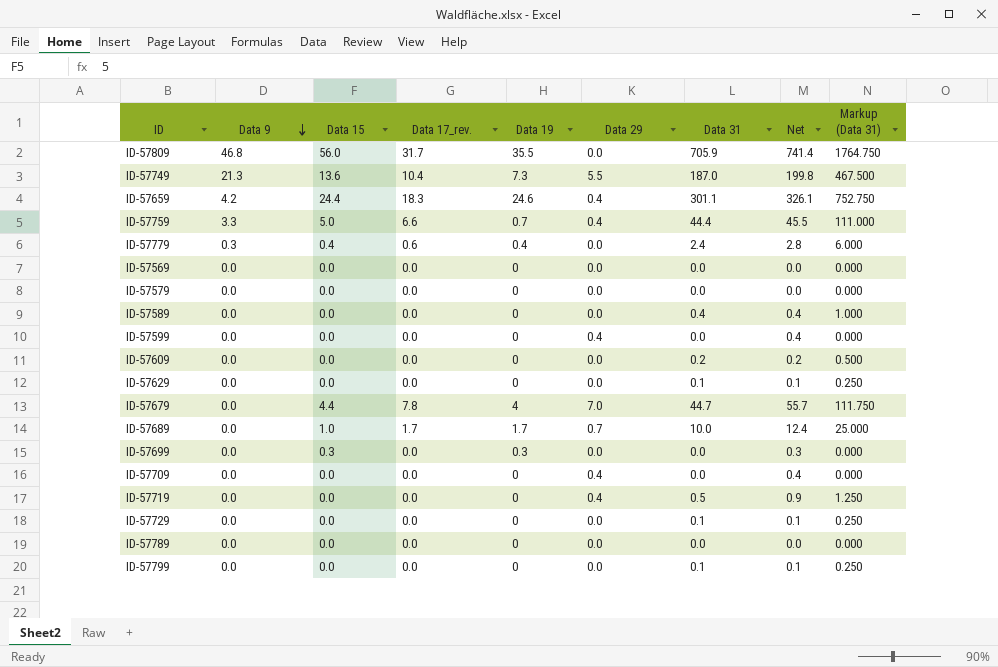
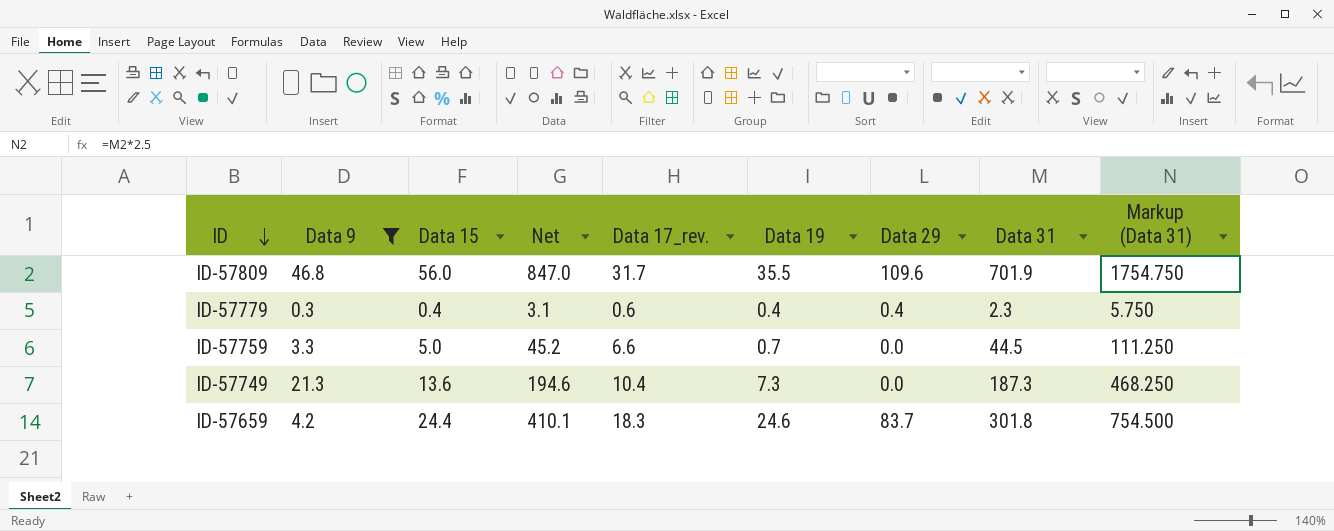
filter: none -> Data 9 != 0.0
row order: Data 9 descending -> ID descending
column Net | position: 8 -> 4
ID-57809 | Net: 741.4 -> 847.0
ID-57809 | Data 29: 0.0 -> 109.6
ID-57809 | Data 31: 705.9 -> 701.9
ID-57809 | Markup (Data 31): 1764.750 -> 1754.750
ID-57779 | Net: 2.8 -> 3.1
ID-57779 | Data 29: 0.0 -> 0.4
ID-57779 | Data 31: 2.4 -> 2.3
ID-57779 | Markup (Data 31): 6.000 -> 5.750
ID-57759 | Net: 45.5 -> 45.2
ID-57759 | Data 29: 0.4 -> 0.0
ID-57759 | Data 31: 44.4 -> 44.5
ID-57759 | Markup (Data 31): 111.000 -> 111.250
ID-57749 | Net: 199.8 -> 194.6
ID-57749 | Data 29: 5.5 -> 0.0
ID-57749 | Data 31: 187.0 -> 187.3
ID-57749 | Markup (Data 31): 467.500 -> 468.250
ID-57659 | Net: 326.1 -> 410.1
ID-57659 | Data 29: 0.4 -> 83.7
ID-57659 | Data 31: 301.1 -> 301.8
ID-57659 | Markup (Data 31): 752.750 -> 754.500

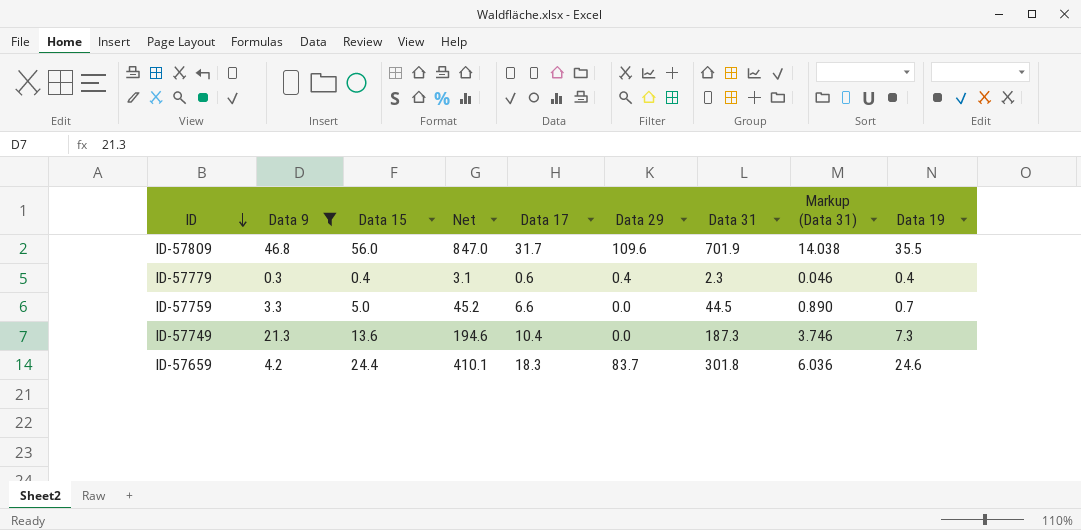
column name: Data 17_rev. -> Data 17
column Markup (Data 31) | formula: [Data 31] * 2.5 -> [Data 31] * 0.02
column Data 19 | position: 6 -> 9

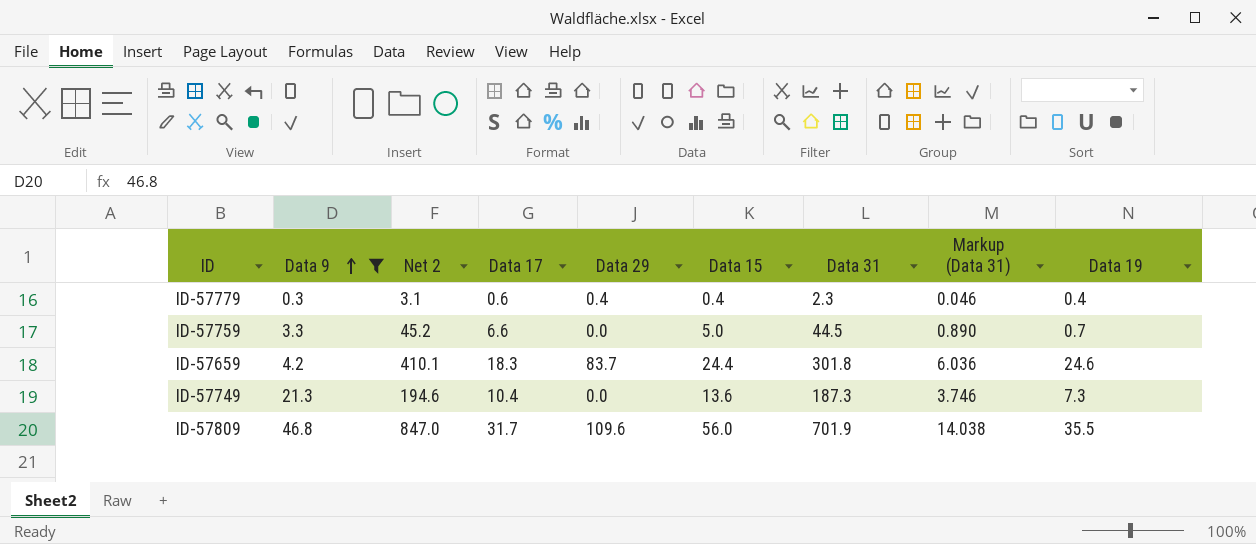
row order: ID descending -> Data 9 ascending
column name: Net -> Net 2
column Data 15 | position: 3 -> 6

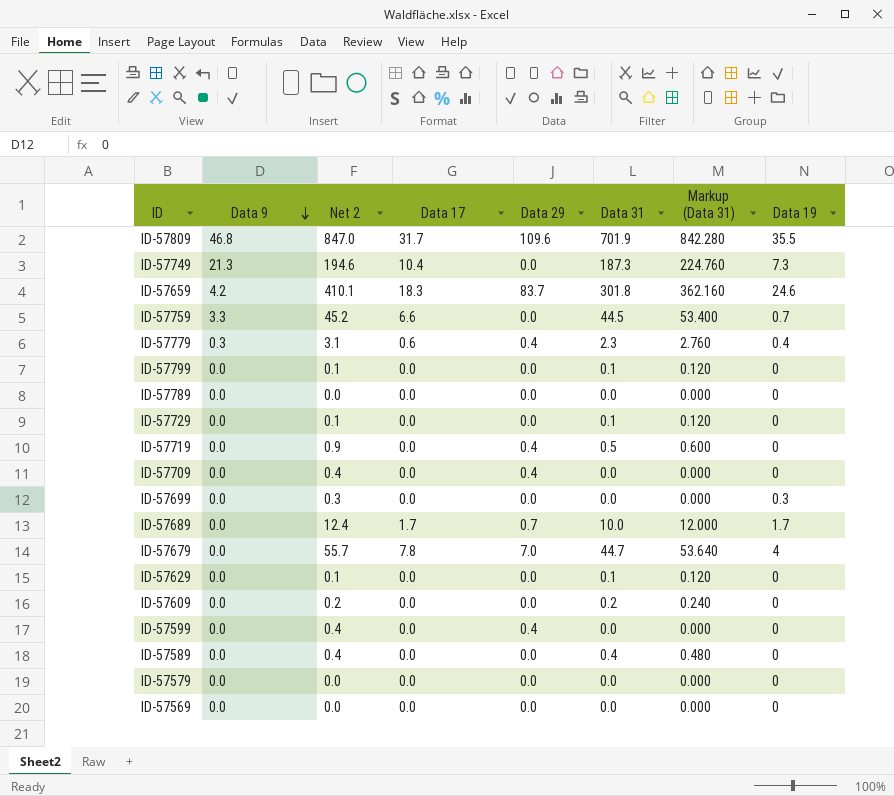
filter: Data 9 != 0.0 -> none
row order: Data 9 ascending -> Data 9 descending
column Data 15 | position: 6 -> none
column Markup (Data 31) | formula: [Data 31] * 0.02 -> [Data 31] * 1.2

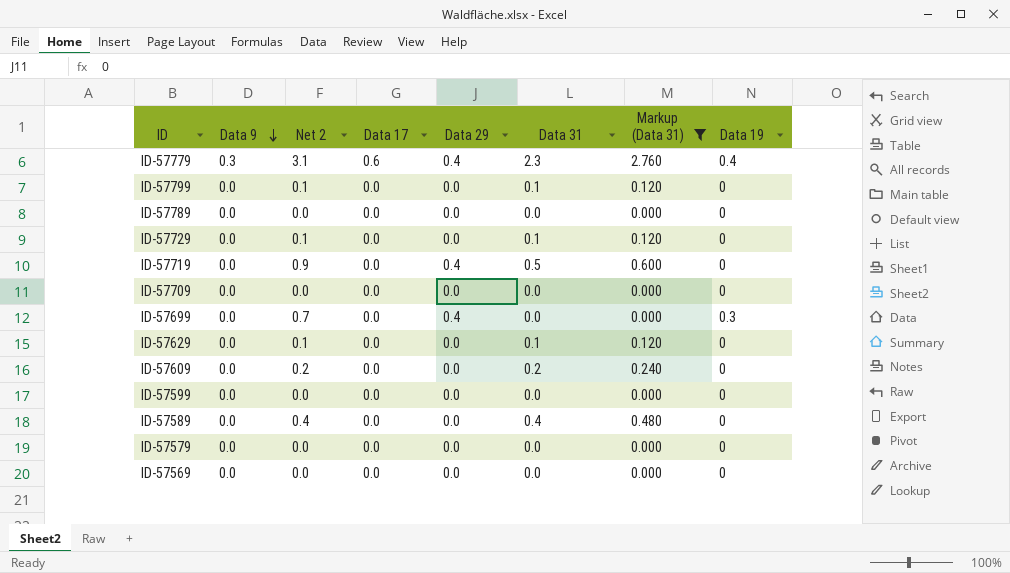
filter: none -> Markup (Data 31) <= 2.760
ID-57709 | Net 2: 0.4 -> 0.0
ID-57709 | Data 29: 0.4 -> 0.0
ID-57699 | Net 2: 0.3 -> 0.7
ID-57699 | Data 29: 0.0 -> 0.4
ID-57599 | Net 2: 0.4 -> 0.0
ID-57599 | Data 29: 0.4 -> 0.0

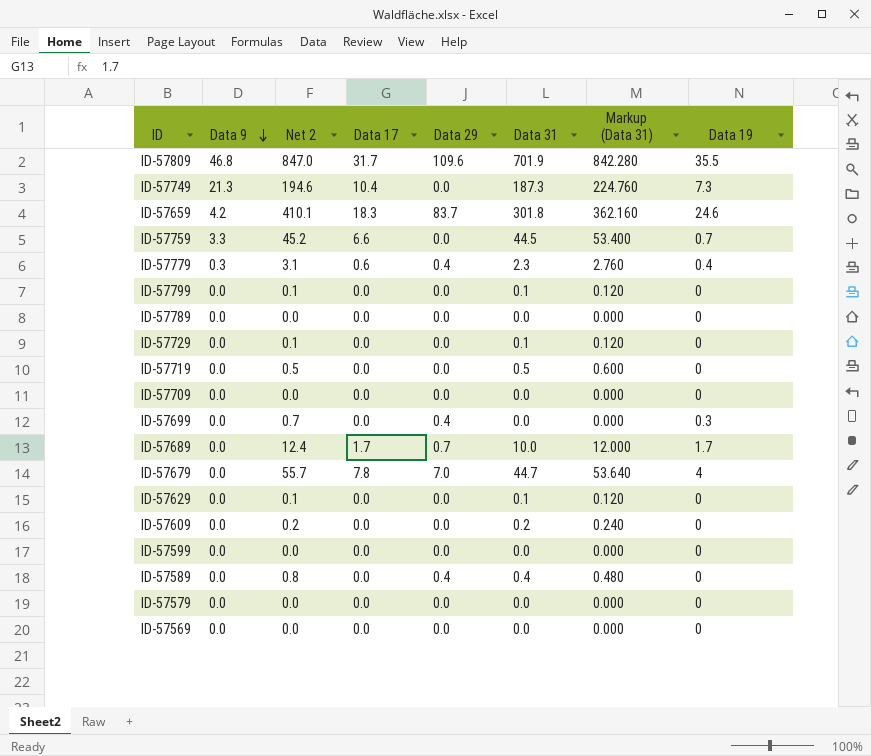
filter: Markup (Data 31) <= 2.760 -> none
ID-57719 | Net 2: 0.9 -> 0.5
ID-57719 | Data 29: 0.4 -> 0.0
ID-57589 | Net 2: 0.4 -> 0.8
ID-57589 | Data 29: 0.0 -> 0.4

